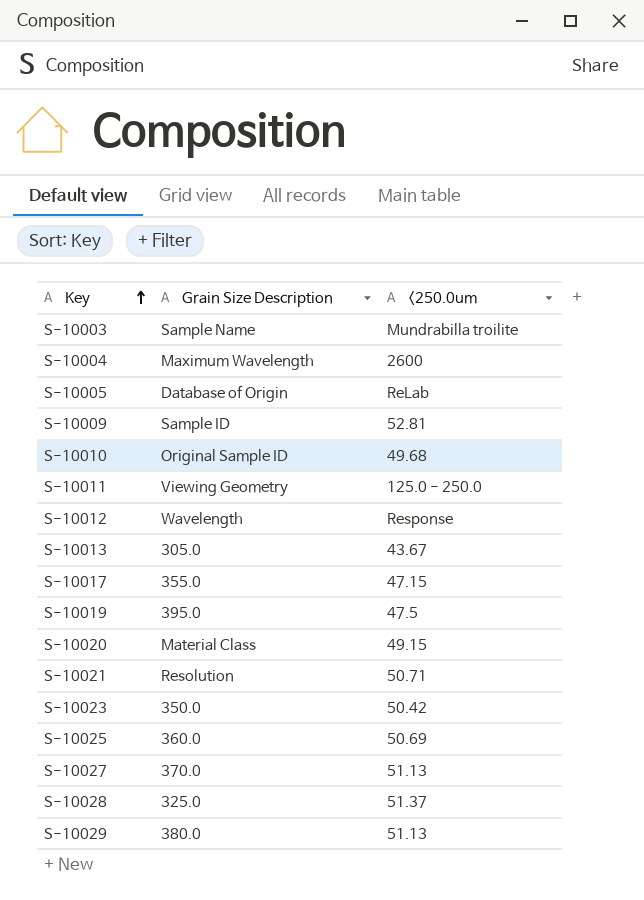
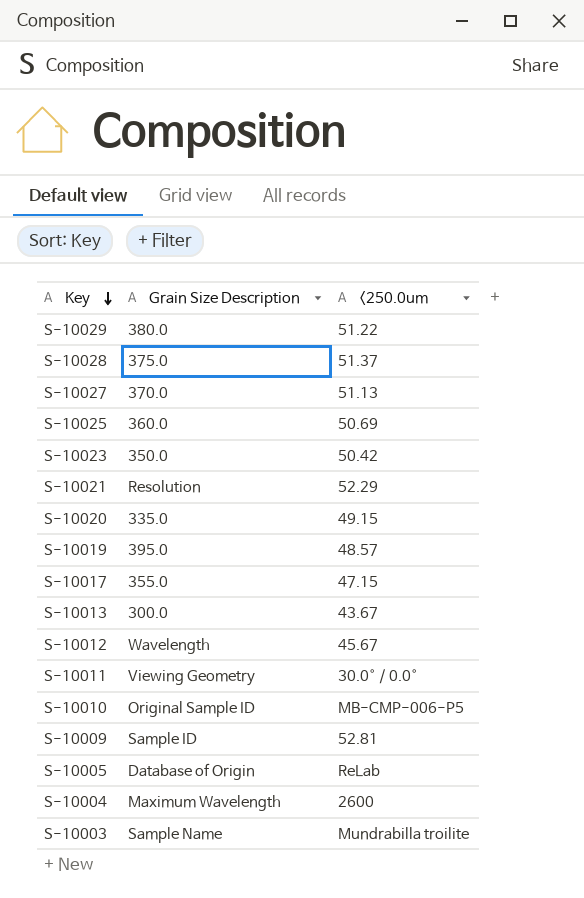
row order: Key ascending -> Key descending
S-10029 | <250.0um: 51.13 -> 51.22
S-10028 | Grain Size Description: 325.0 -> 375.0
S-10021 | <250.0um: 50.71 -> 52.29
S-10020 | Grain Size Description: Material Class -> 335.0
S-10019 | <250.0um: 47.5 -> 48.57
S-10013 | Grain Size Description: 305.0 -> 300.0
S-10012 | <250.0um: Response -> 45.67
S-10011 | <250.0um: 125.0 - 250.0 -> 30.0° / 0.0°
S-10010 | <250.0um: 49.68 -> MB-CMP-006-P5

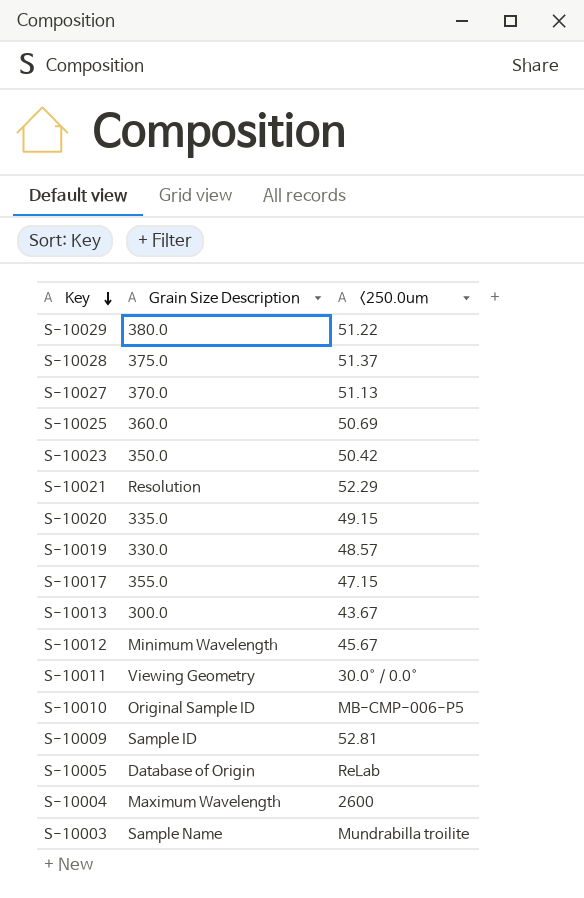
S-10019 | Grain Size Description: 395.0 -> 330.0
S-10012 | Grain Size Description: Wavelength -> Minimum Wavelength

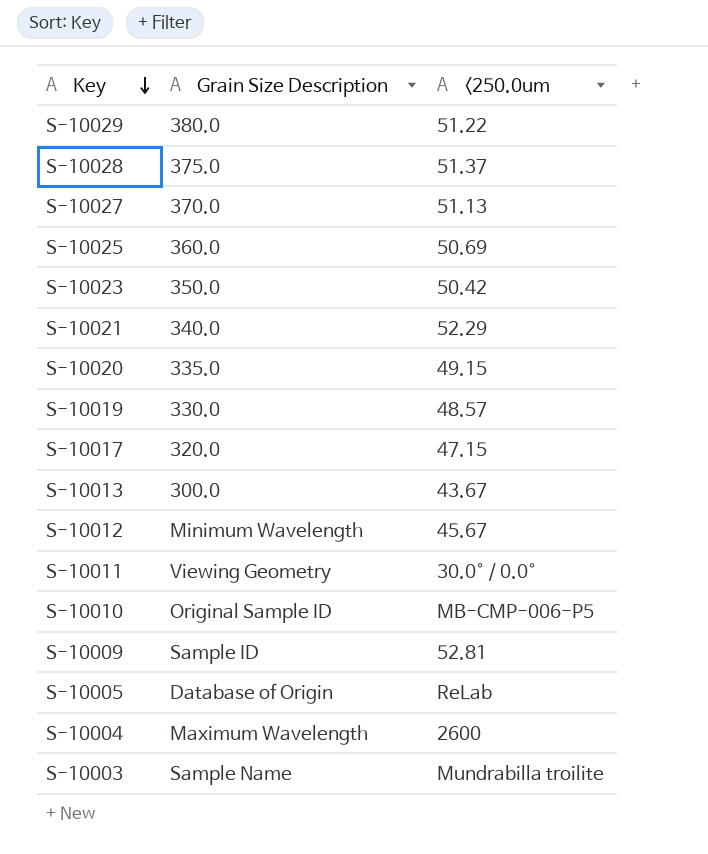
S-10021 | Grain Size Description: Resolution -> 340.0
S-10017 | Grain Size Description: 355.0 -> 320.0

